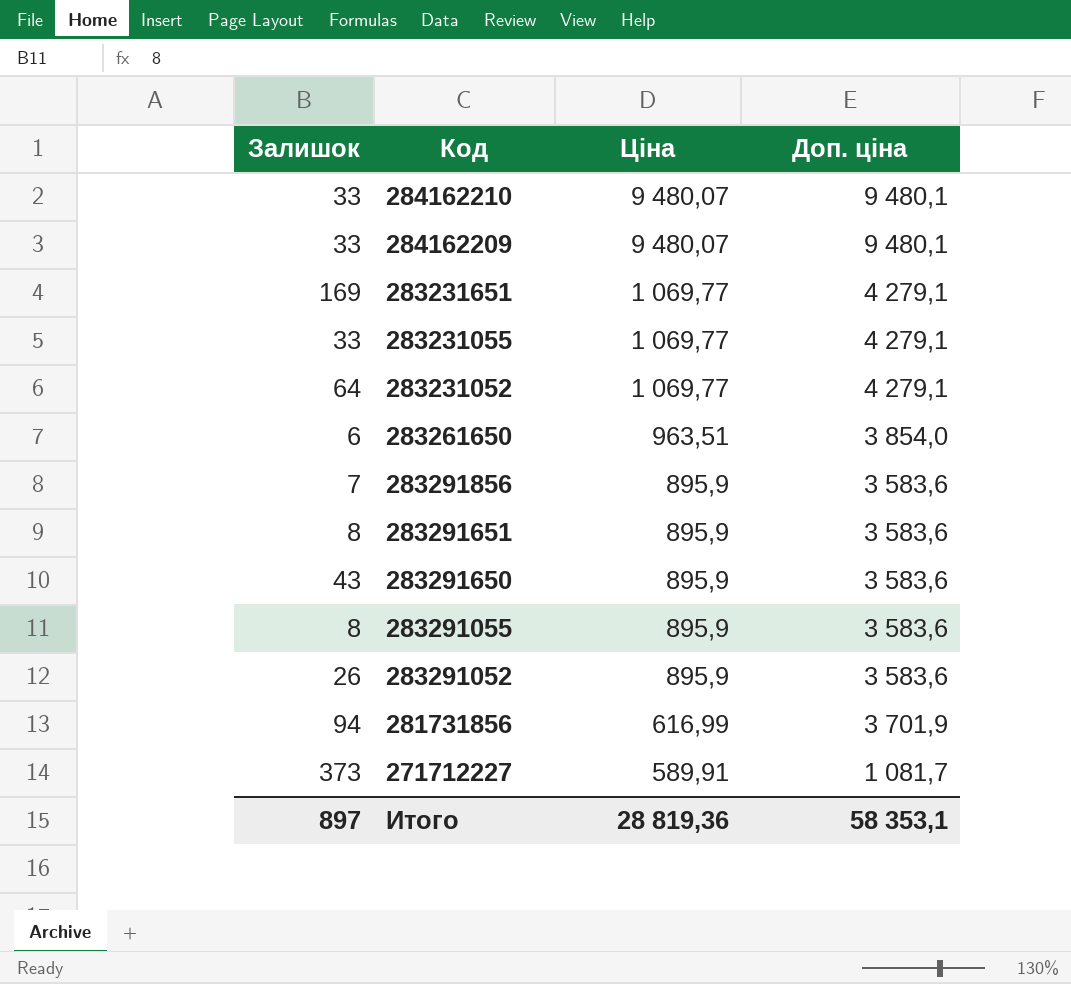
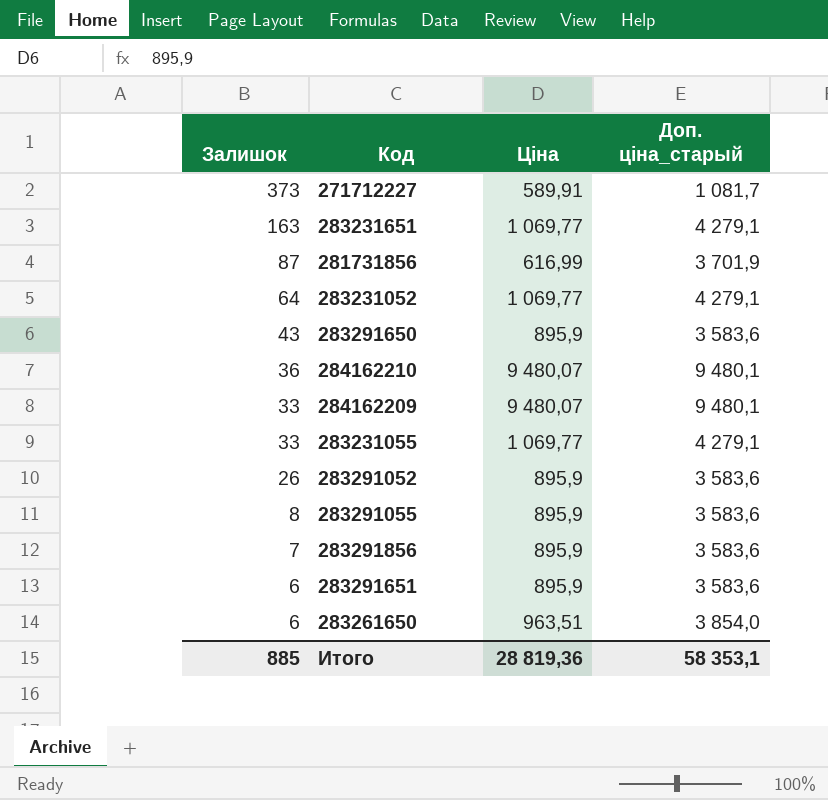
row order: Ціна descending -> Залишок descending
column name: Доп. ціна -> Доп. ціна_старый
283231651 | Залишок: 169 -> 163
281731856 | Залишок: 94 -> 87
284162210 | Залишок: 33 -> 36
283291651 | Залишок: 8 -> 6
Итого | Залишок: 897 -> 885

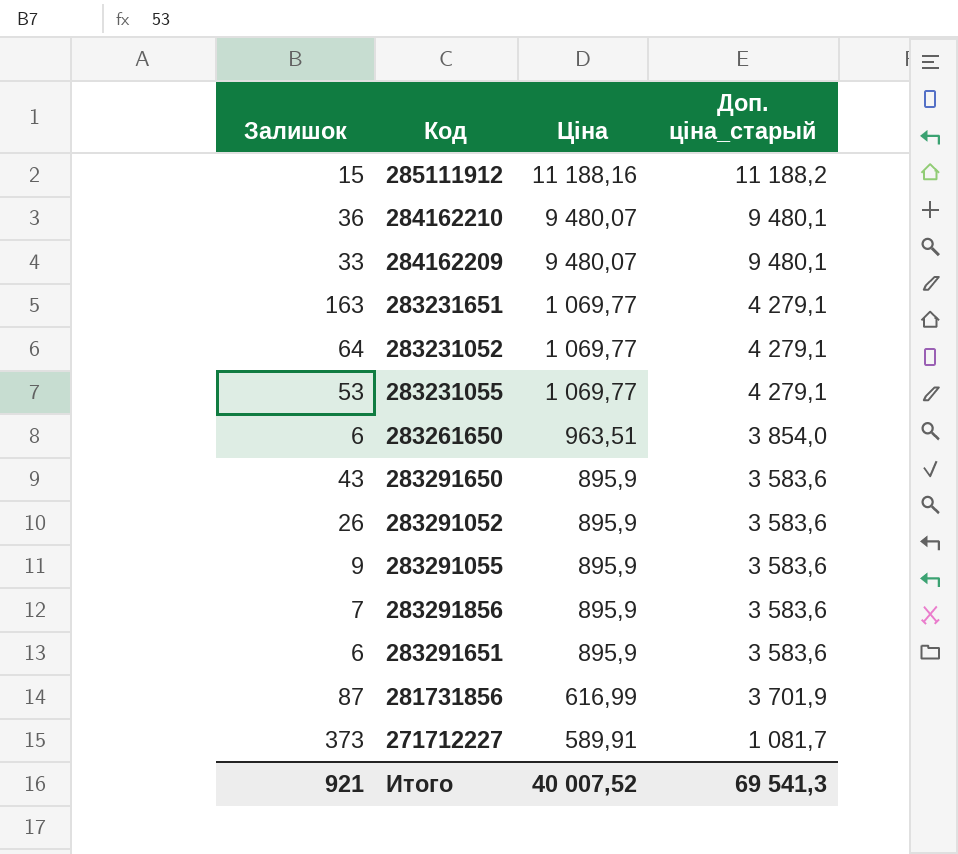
row order: Залишок descending -> Ціна descending
row 285111912: none -> 15 | 11 188,16 | 11 188,2
283231055 | Залишок: 33 -> 53
283291055 | Залишок: 8 -> 9
Итого | Залишок: 885 -> 921
Итого | Ціна: 28 819,36 -> 40 007,52
Итого | Доп. ціна_старый: 58 353,1 -> 69 541,3

